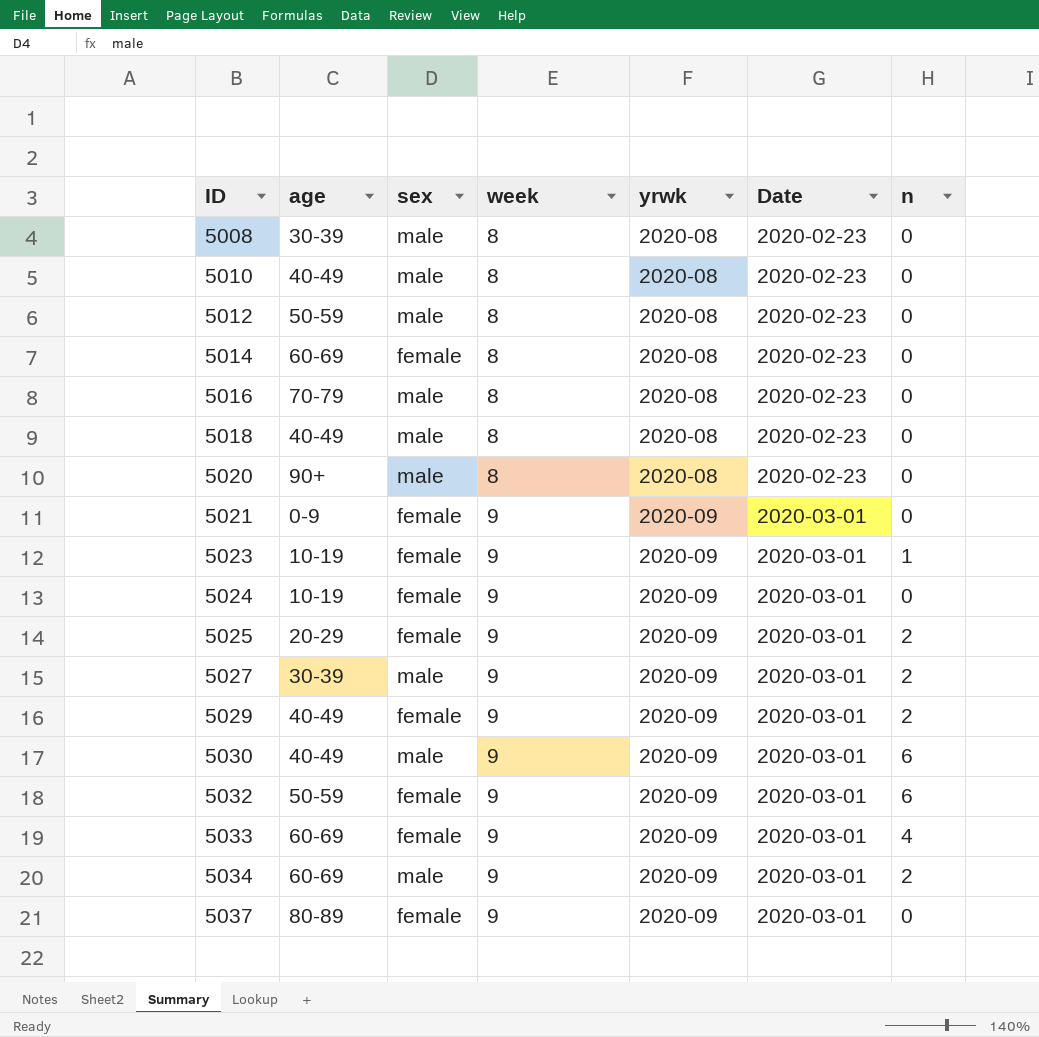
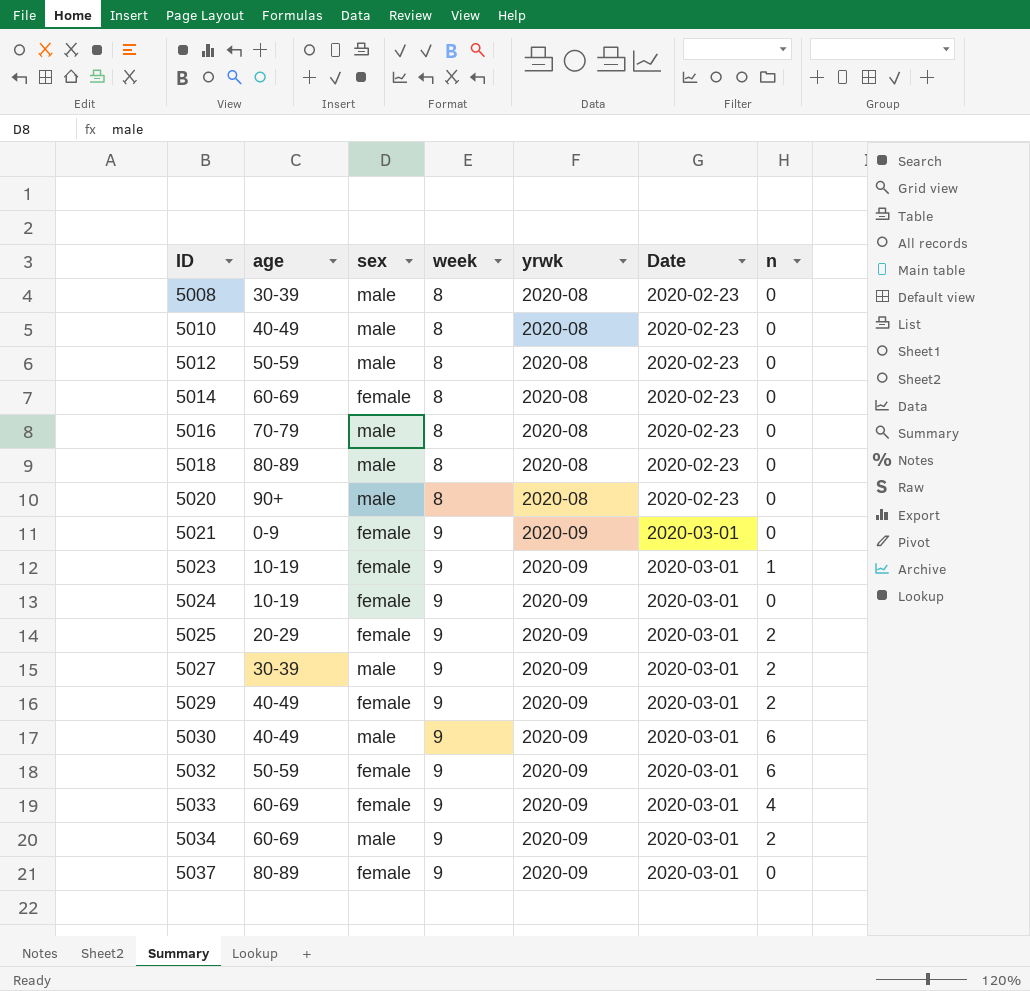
5018 | age: 40-49 -> 80-89

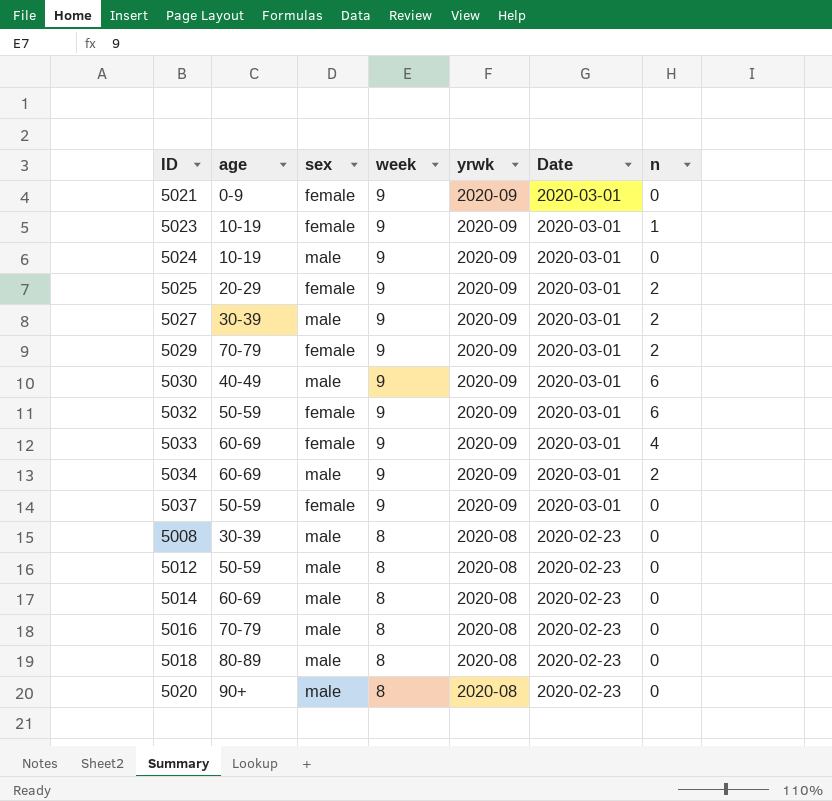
row order: ID ascending -> week descending
row 5010: 40-49 | male | 8 | 2020-08 | 2020-02-23 | 0 -> none
5024 | sex: female -> male
5029 | age: 40-49 -> 70-79
5037 | age: 80-89 -> 50-59
5014 | sex: female -> male

